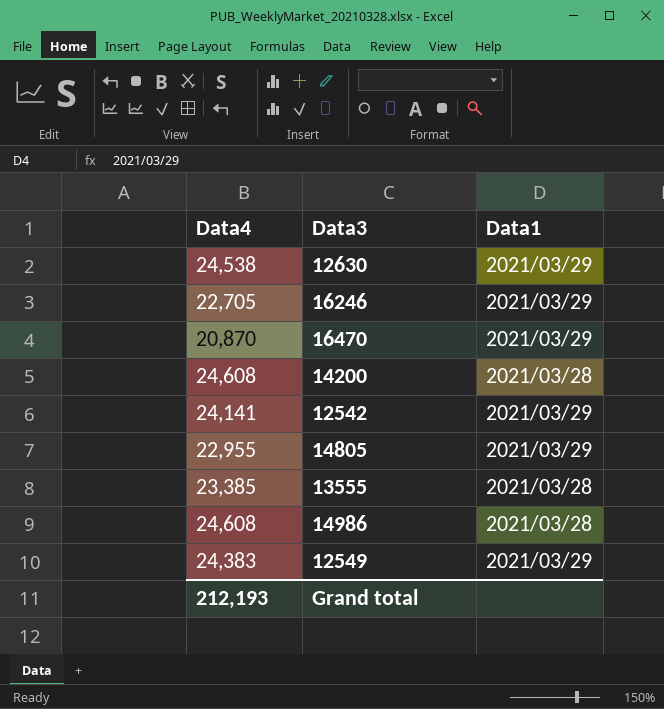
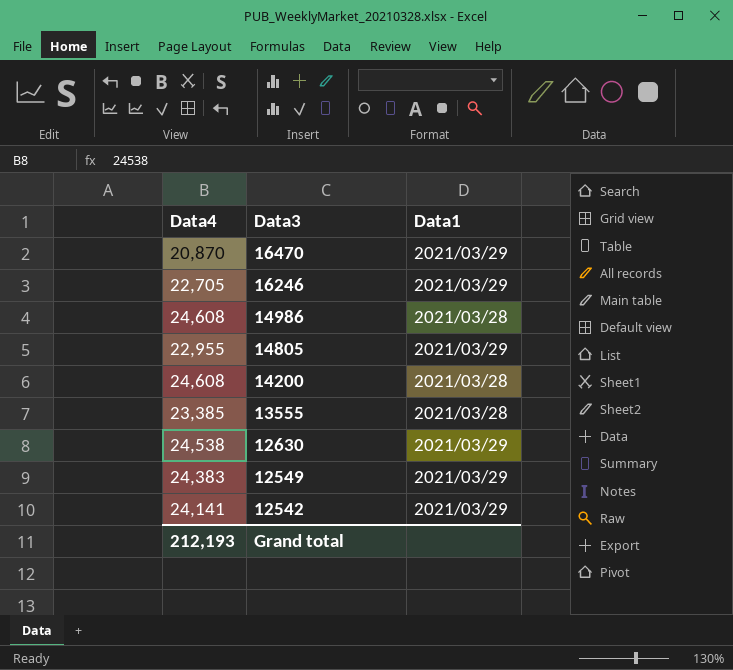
row order: none -> Data3 descending

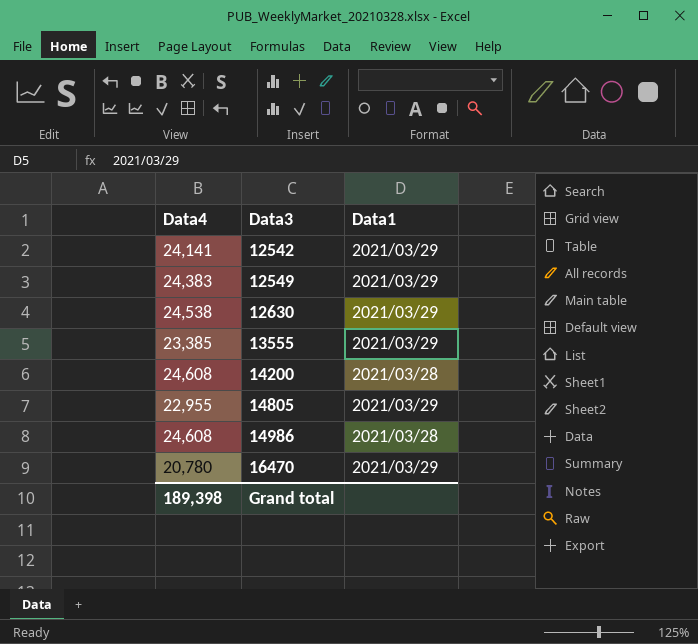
row order: Data3 descending -> Data3 ascending
row 16246: 22,705 | 2021/03/29 -> none
13555 | Data1: 2021/03/28 -> 2021/03/29
16470 | Data4: 20,870 -> 20,780
Grand total | Data4: 212,193 -> 189,398

